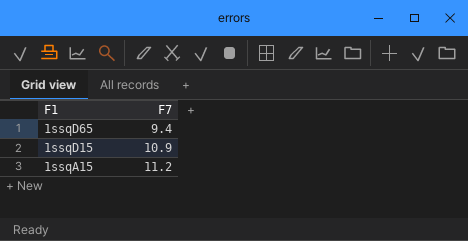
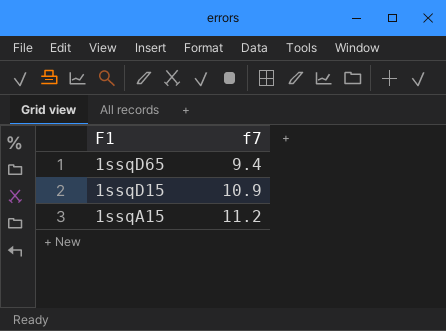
column name: F7 -> f7

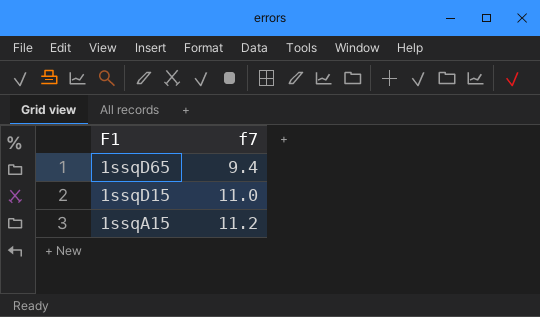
1ssqD15 | f7: 10.9 -> 11.0

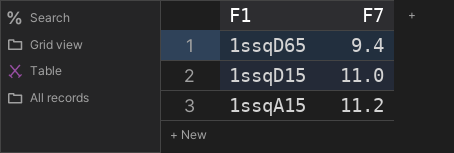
column name: f7 -> F7

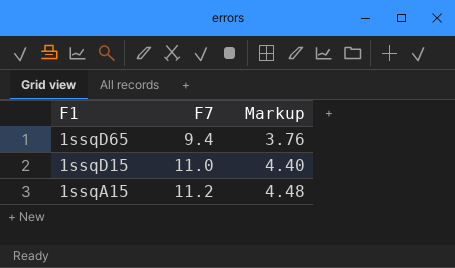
column Markup | formula: none -> [F7] * 0.4

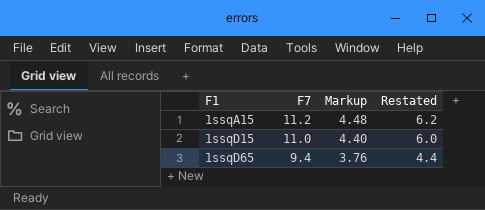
row order: F1 descending -> F1 ascending
column Restated | formula: none -> [F7] - 5

